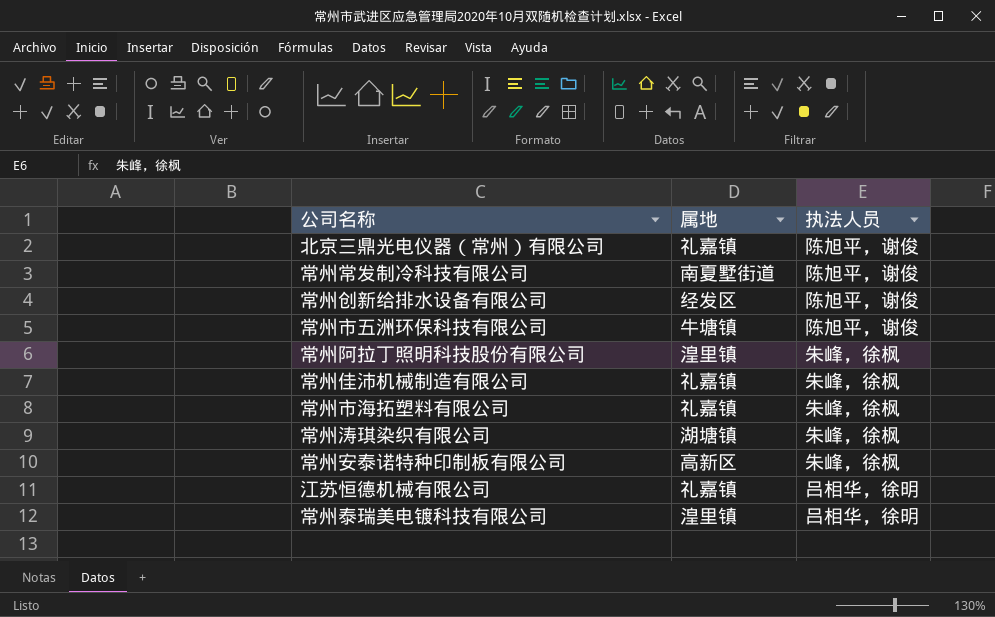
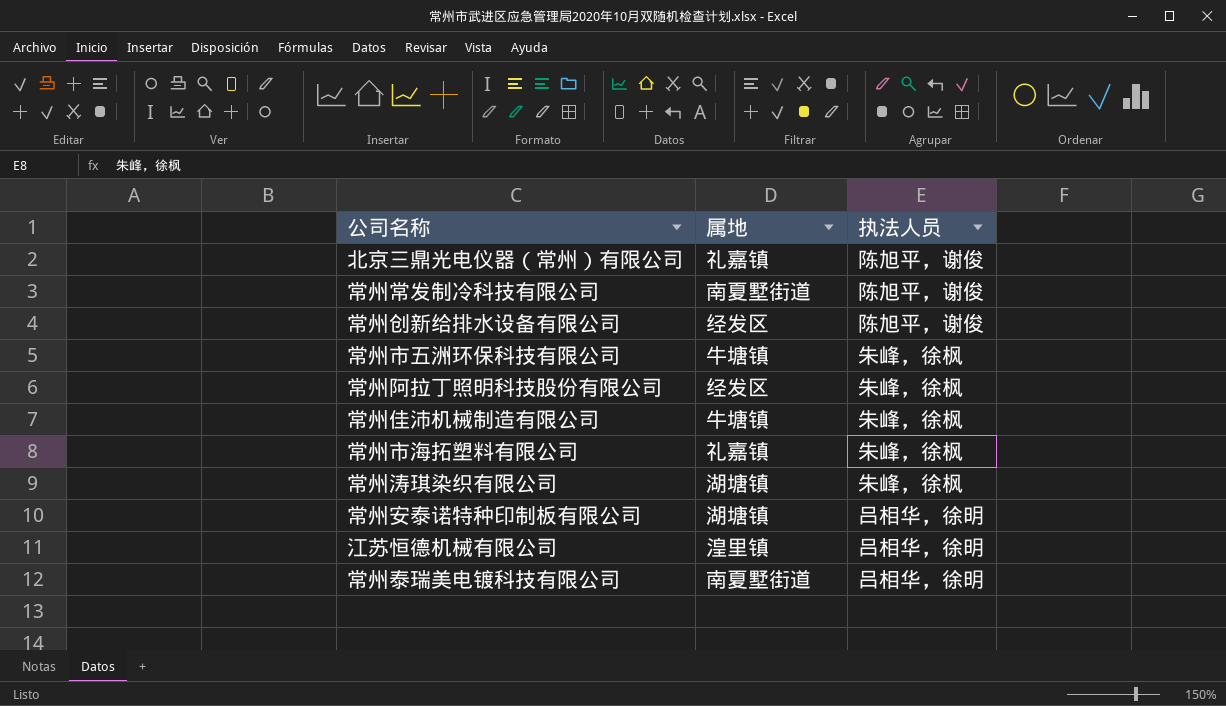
常州市五洲环保科技有限公司 | 执法人员: 陈旭平，谢俊 -> 朱峰，徐枫
常州阿拉丁照明科技股份有限公司 | 属地: 湟里镇 -> 经发区
常州佳沛机械制造有限公司 | 属地: 礼嘉镇 -> 牛塘镇
常州安泰诺特种印制板有限公司 | 属地: 高新区 -> 湖塘镇
常州安泰诺特种印制板有限公司 | 执法人员: 朱峰，徐枫 -> 吕相华，徐明
江苏恒德机械有限公司 | 属地: 礼嘉镇 -> 湟里镇
常州泰瑞美电镀科技有限公司 | 属地: 湟里镇 -> 南夏墅街道

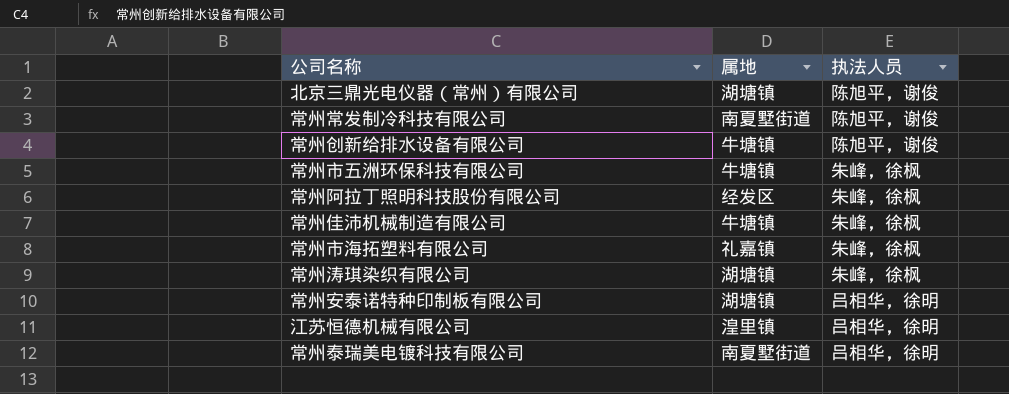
北京三鼎光电仪器（常州）有限公司 | 属地: 礼嘉镇 -> 湖塘镇
常州创新给排水设备有限公司 | 属地: 经发区 -> 牛塘镇

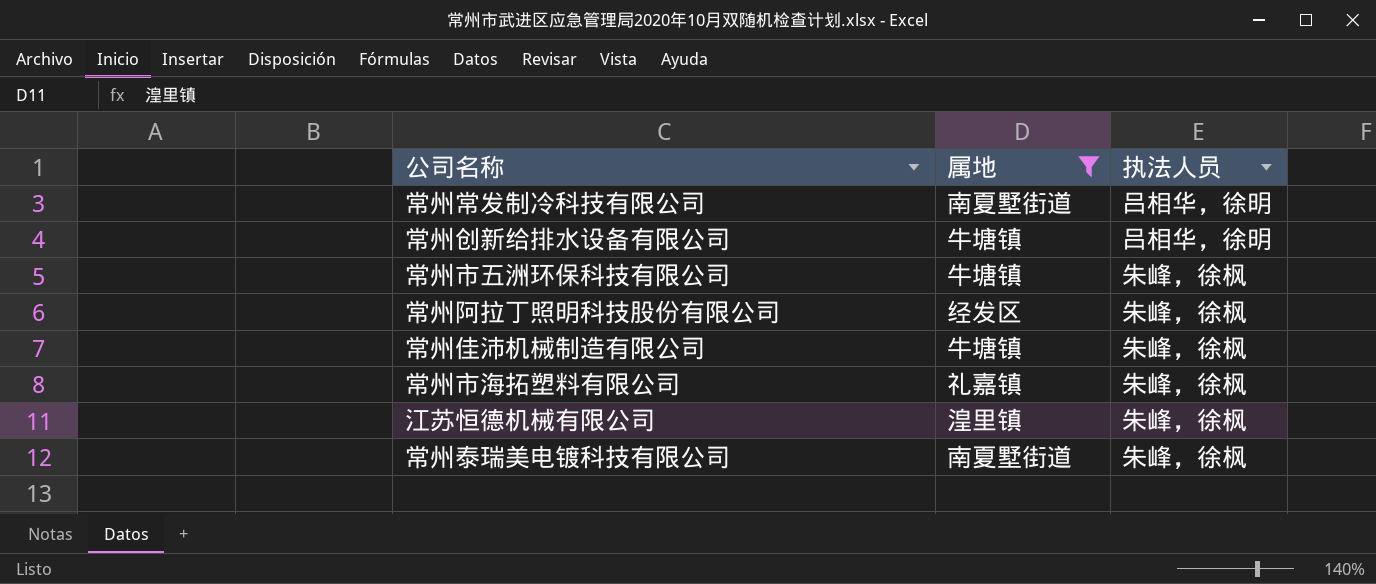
filter: none -> 属地 != 湖塘镇
常州常发制冷科技有限公司 | 执法人员: 陈旭平，谢俊 -> 吕相华，徐明
常州创新给排水设备有限公司 | 执法人员: 陈旭平，谢俊 -> 吕相华，徐明
江苏恒德机械有限公司 | 执法人员: 吕相华，徐明 -> 朱峰，徐枫
常州泰瑞美电镀科技有限公司 | 执法人员: 吕相华，徐明 -> 朱峰，徐枫

